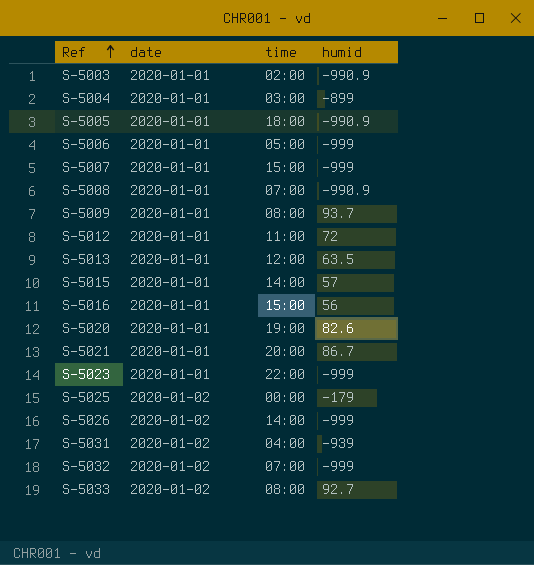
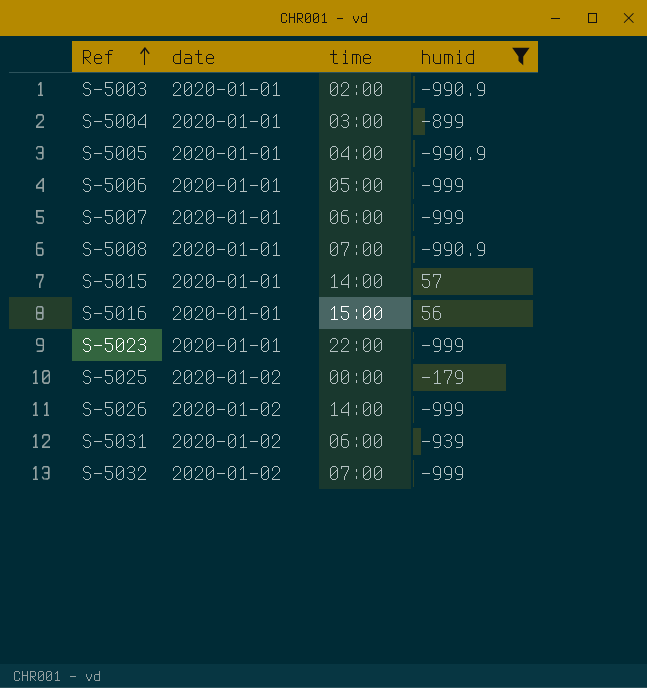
filter: none -> humid <= 57
S-5005 | time: 18:00 -> 04:00
S-5007 | time: 15:00 -> 06:00
S-5031 | time: 04:00 -> 06:00

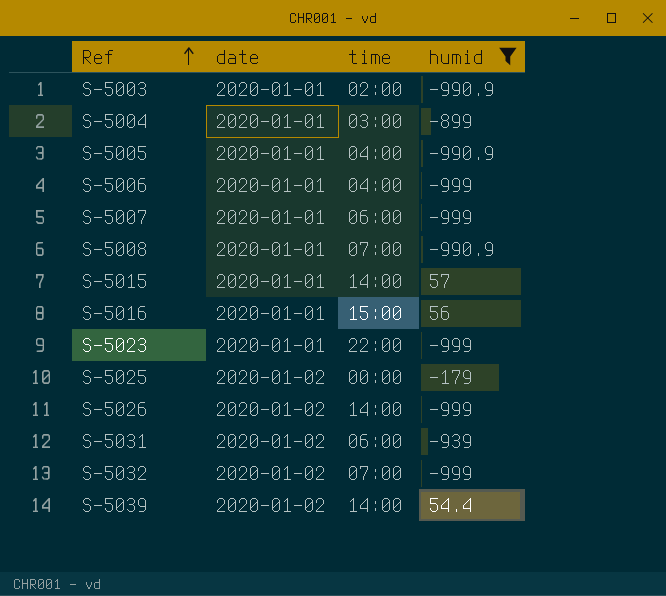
S-5006 | time: 05:00 -> 04:00
row S-5039: none -> 2020-01-02 | 14:00 | 54.4

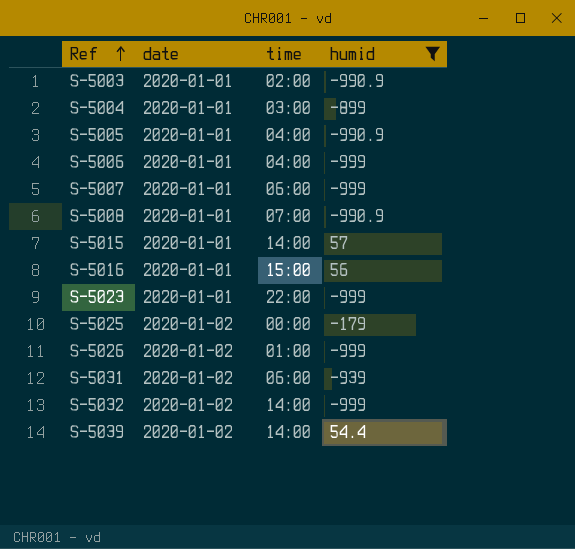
S-5026 | time: 14:00 -> 01:00
S-5032 | time: 07:00 -> 14:00

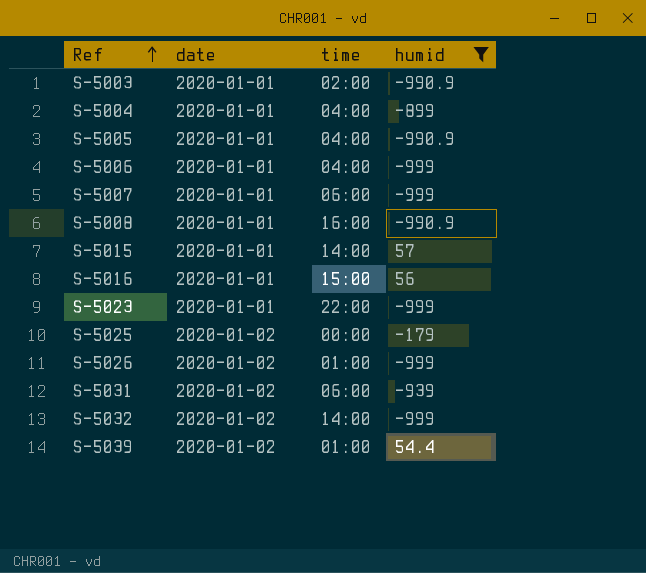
S-5004 | time: 03:00 -> 04:00
S-5008 | time: 07:00 -> 16:00
S-5039 | time: 14:00 -> 01:00

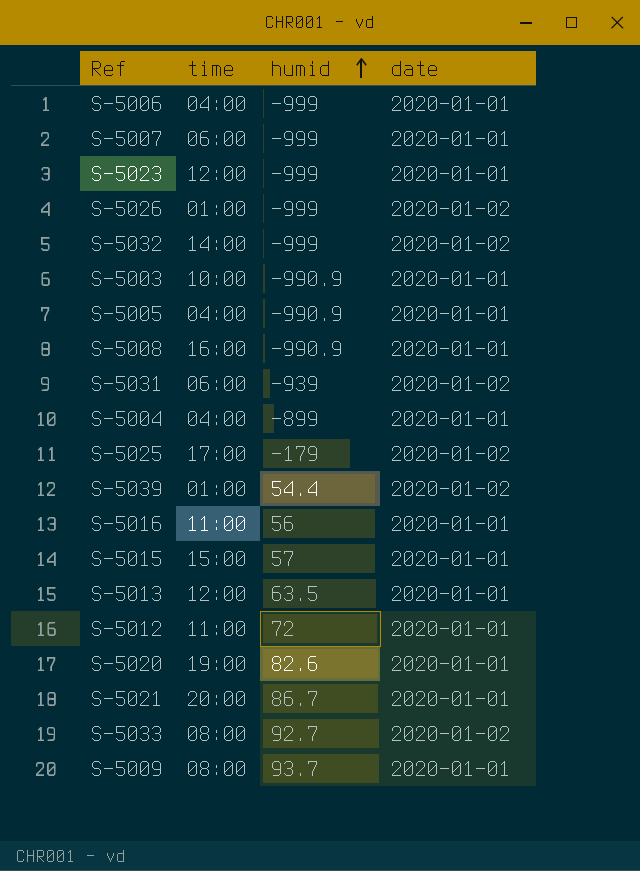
filter: humid <= 57 -> none
row order: Ref ascending -> humid ascending
column date | position: 2 -> 4
S-5023 | time: 22:00 -> 12:00
S-5003 | time: 02:00 -> 10:00
S-5025 | time: 00:00 -> 17:00
S-5016 | time: 15:00 -> 11:00
S-5015 | time: 14:00 -> 15:00

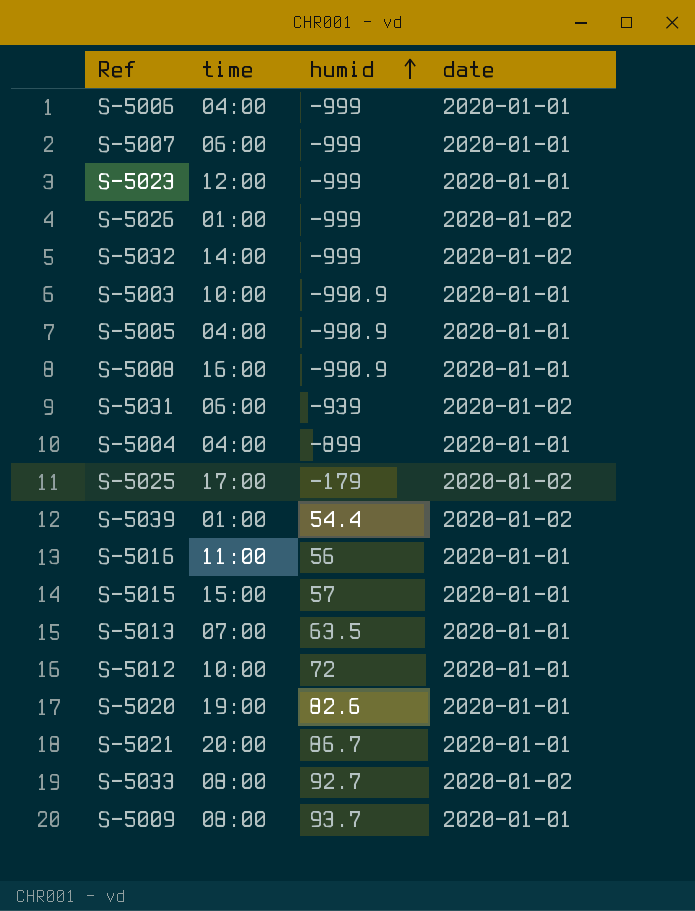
S-5013 | time: 12:00 -> 07:00
S-5012 | time: 11:00 -> 10:00

